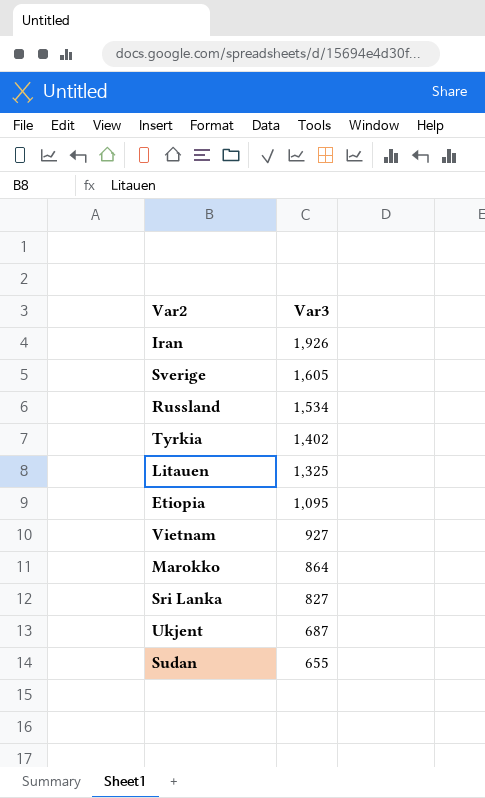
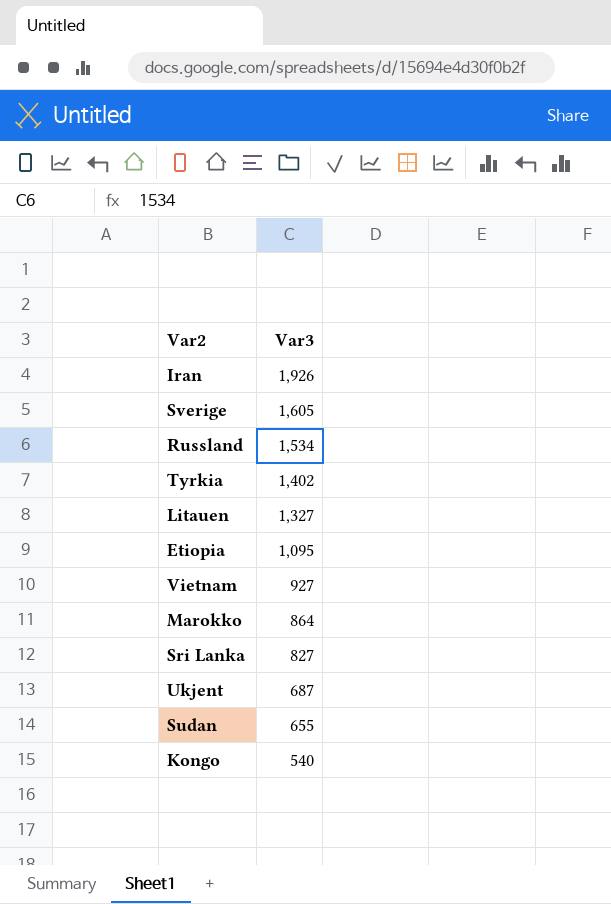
Litauen | Var3: 1,325 -> 1,327
row Kongo: none -> 540

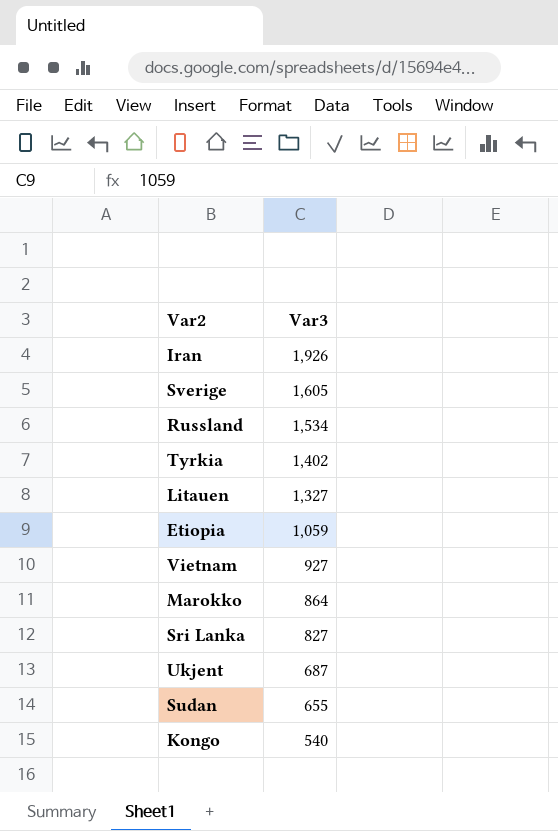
Etiopia | Var3: 1,095 -> 1,059

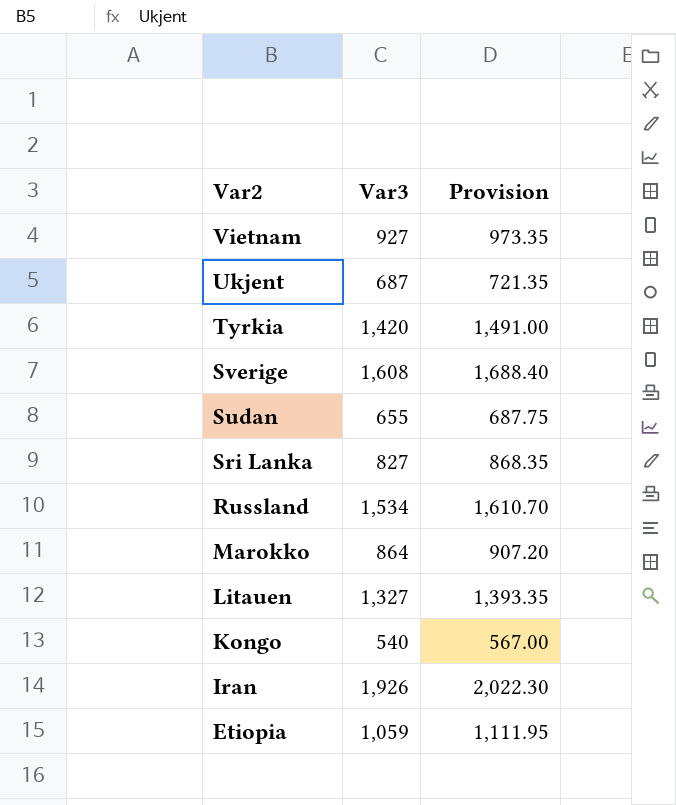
row order: Var3 descending -> Var2 descending
column Provision | formula: none -> [Var3] * 1.05
Tyrkia | Var3: 1,402 -> 1,420
Sverige | Var3: 1,605 -> 1,608

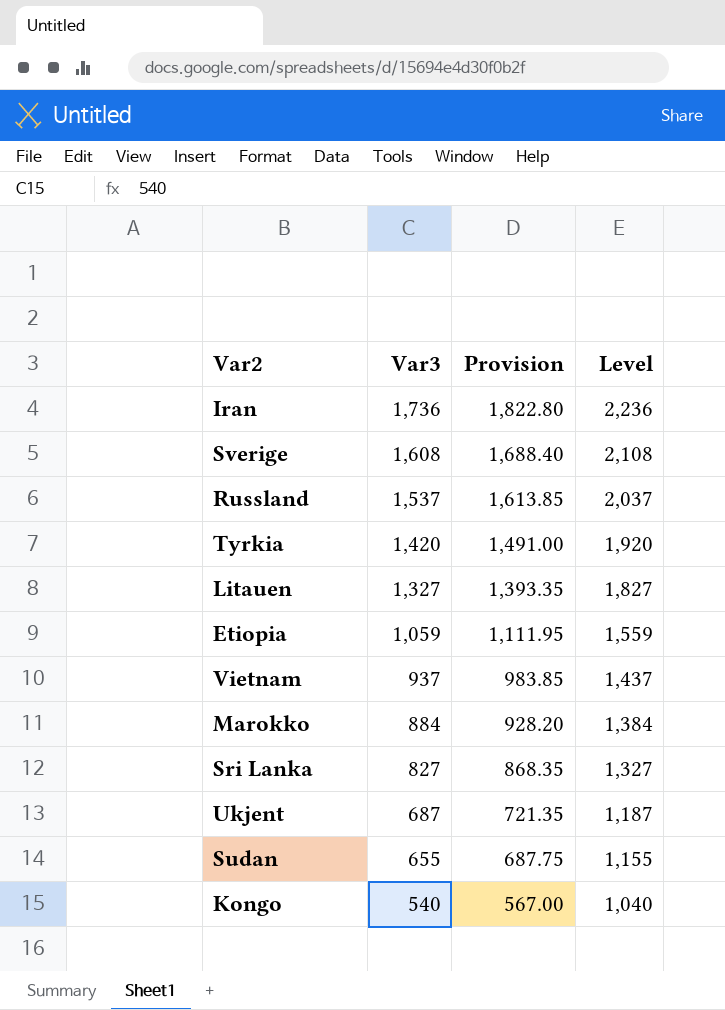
row order: Var2 descending -> Var3 descending
column Level | formula: none -> [Var3] + 500
Iran | Var3: 1,926 -> 1,736
Iran | Provision: 2,022.30 -> 1,822.80
Russland | Var3: 1,534 -> 1,537
Russland | Provision: 1,610.70 -> 1,613.85
Vietnam | Var3: 927 -> 937
Vietnam | Provision: 973.35 -> 983.85
Marokko | Var3: 864 -> 884
Marokko | Provision: 907.20 -> 928.20

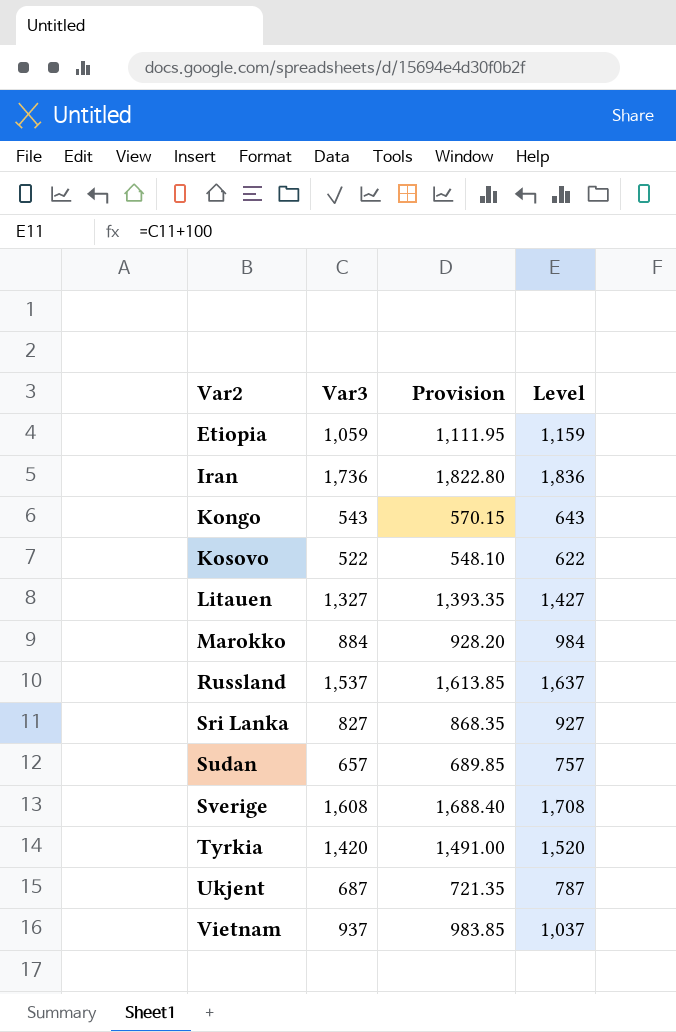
row order: Var3 descending -> Var2 ascending
column Level | formula: [Var3] + 500 -> [Var3] + 100
Kongo | Var3: 540 -> 543
Kongo | Provision: 567.00 -> 570.15
row Kosovo: none -> 522 | 548.10 | 622
Sudan | Var3: 655 -> 657
Sudan | Provision: 687.75 -> 689.85

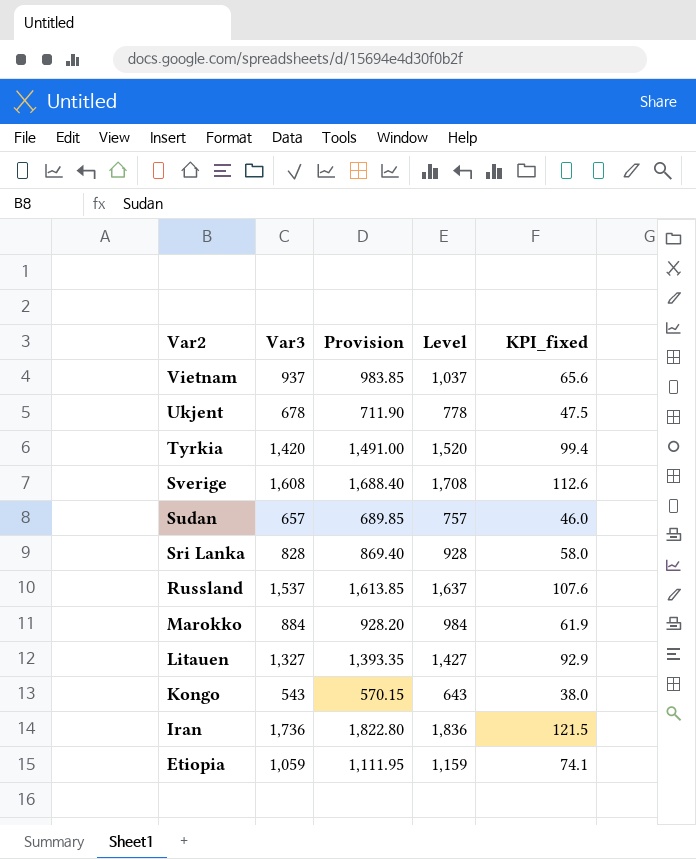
row order: Var2 ascending -> Var2 descending
column KPI_fixed | formula: none -> [Var3] * 0.07
row Kosovo: 522 | 548.10 | 622 -> none
Ukjent | Var3: 687 -> 678
Ukjent | Provision: 721.35 -> 711.90
Ukjent | Level: 787 -> 778
Sri Lanka | Var3: 827 -> 828
Sri Lanka | Provision: 868.35 -> 869.40
Sri Lanka | Level: 927 -> 928

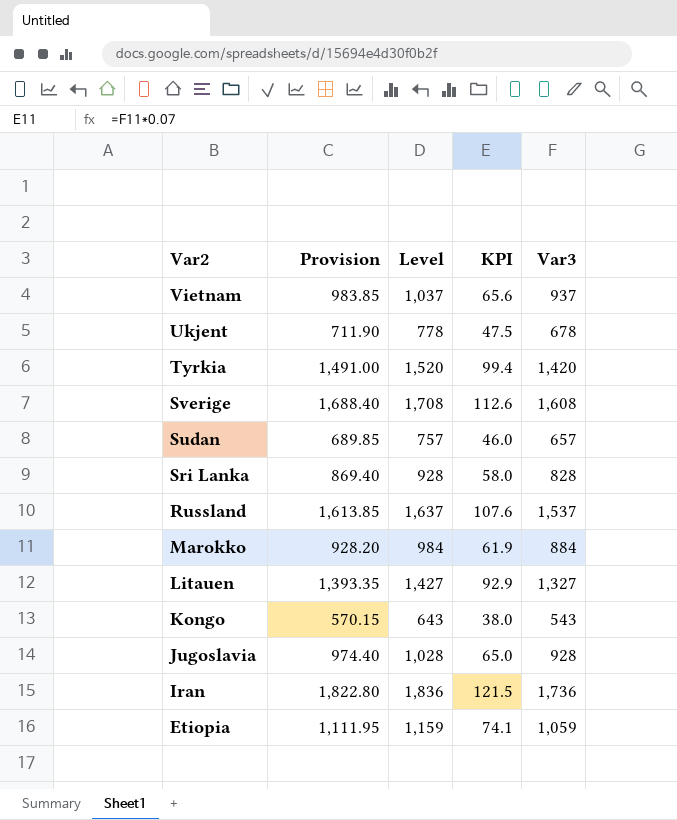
column name: KPI_fixed -> KPI
column Var3 | position: 2 -> 5
row Jugoslavia: none -> 974.40 | 1,028 | 65.0 | 928

